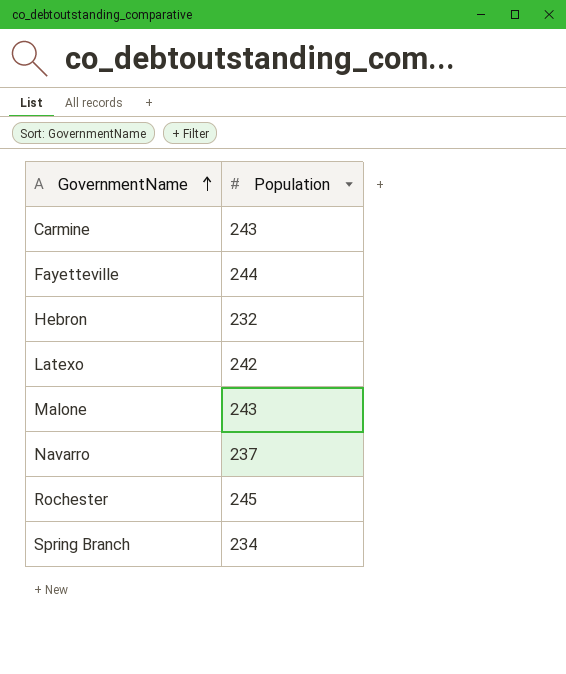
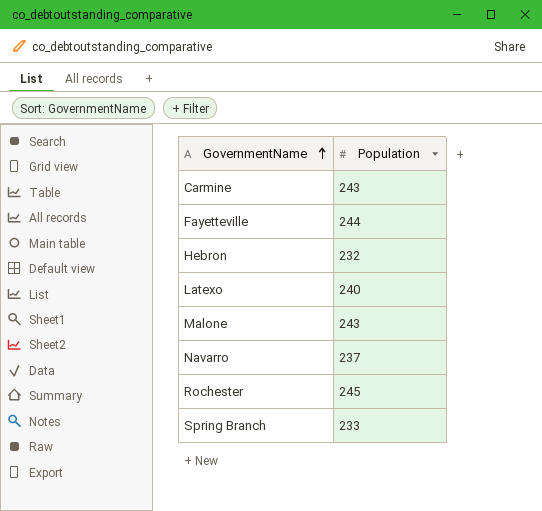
Latexo | Population: 242 -> 240
Spring Branch | Population: 234 -> 233

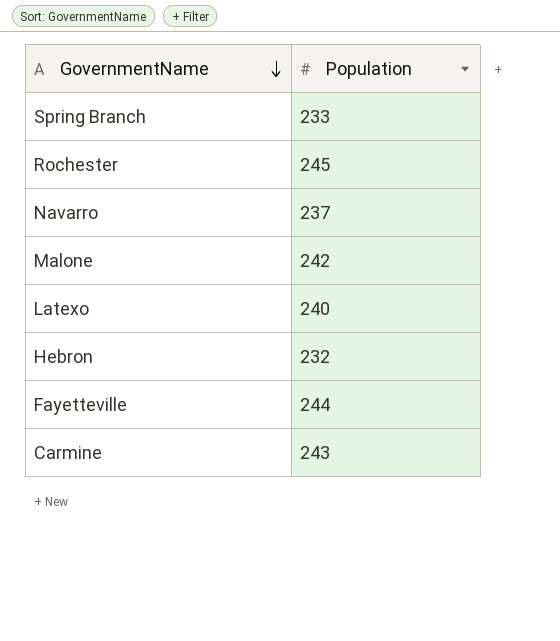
row order: GovernmentName ascending -> GovernmentName descending
Malone | Population: 243 -> 242

